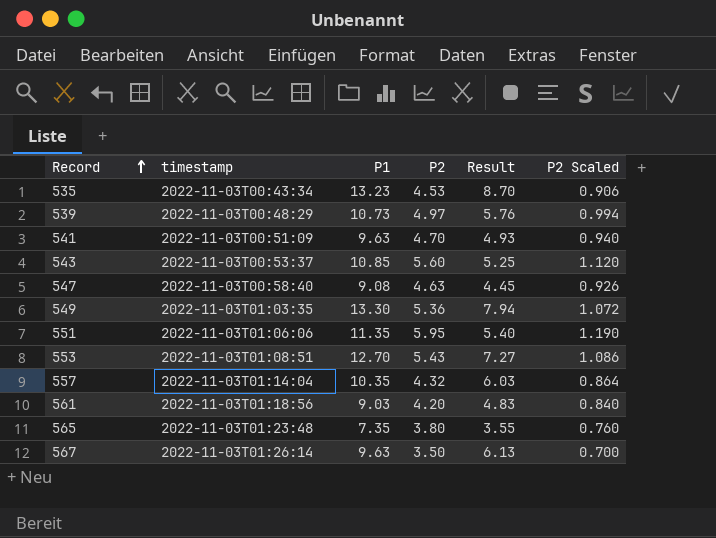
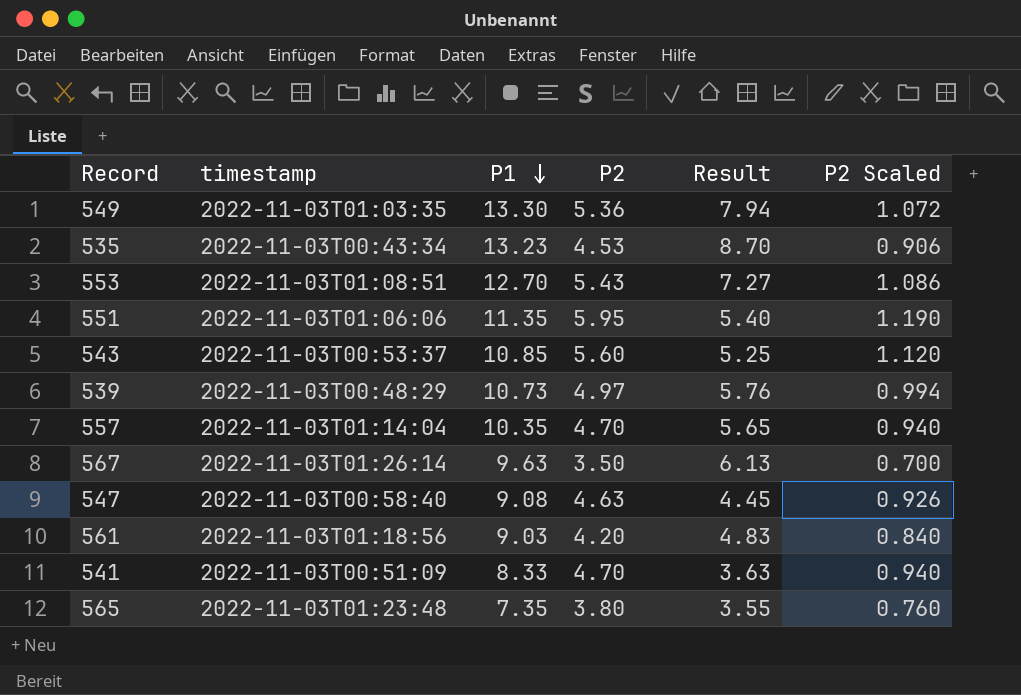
row order: Record ascending -> P1 descending
557 | P2: 4.32 -> 4.70
557 | Result: 6.03 -> 5.65
557 | P2 Scaled: 0.864 -> 0.940
541 | P1: 9.63 -> 8.33
541 | Result: 4.93 -> 3.63

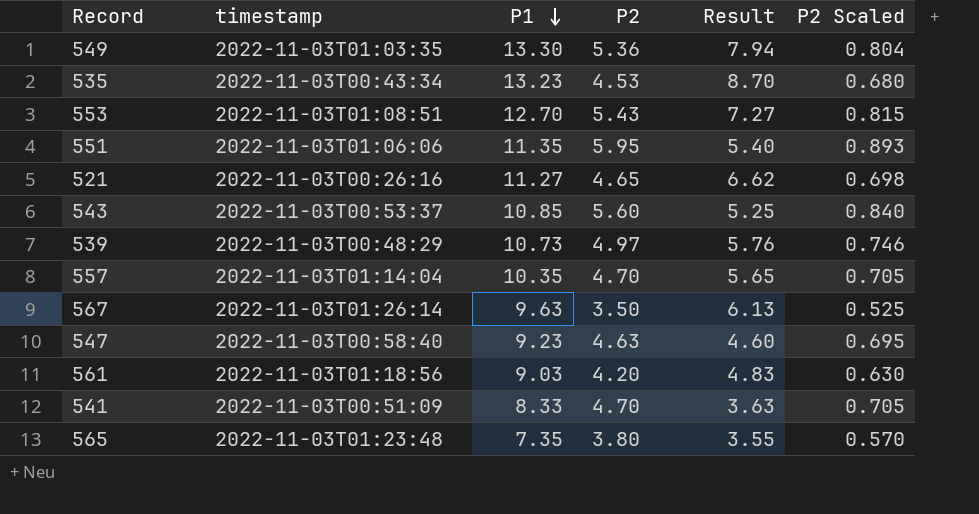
column P2 Scaled | formula: [P2] * 0.2 -> [P2] * 0.15
row 521: none -> 2022-11-03T00:26:16 | 11.27 | 4.65 | 6.62 | 0.698
547 | P1: 9.08 -> 9.23
547 | Result: 4.45 -> 4.60

